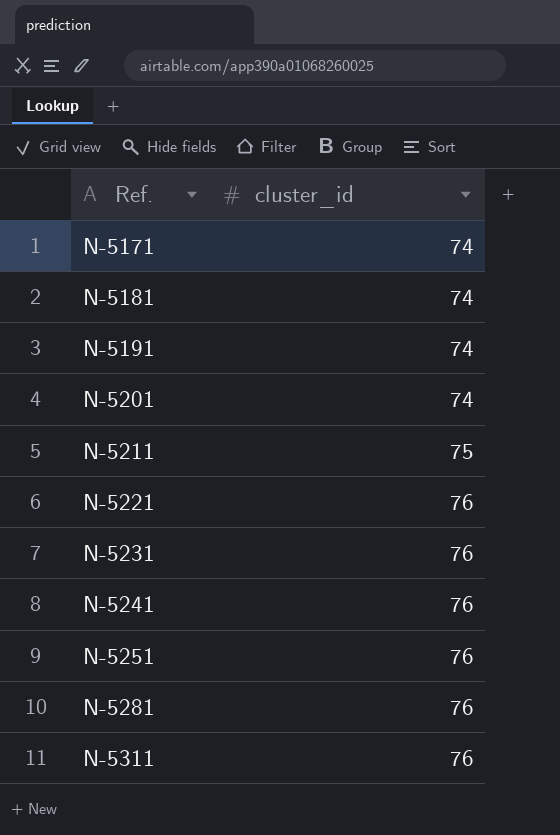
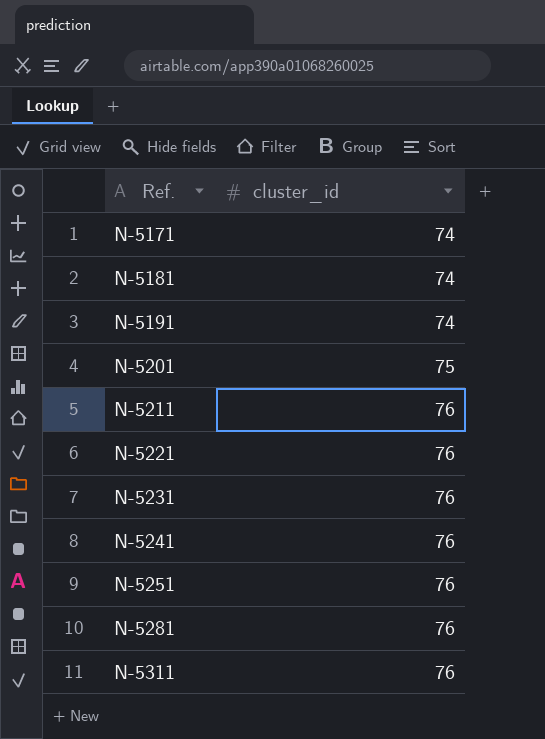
N-5201 | cluster_id: 74 -> 75
N-5211 | cluster_id: 75 -> 76

